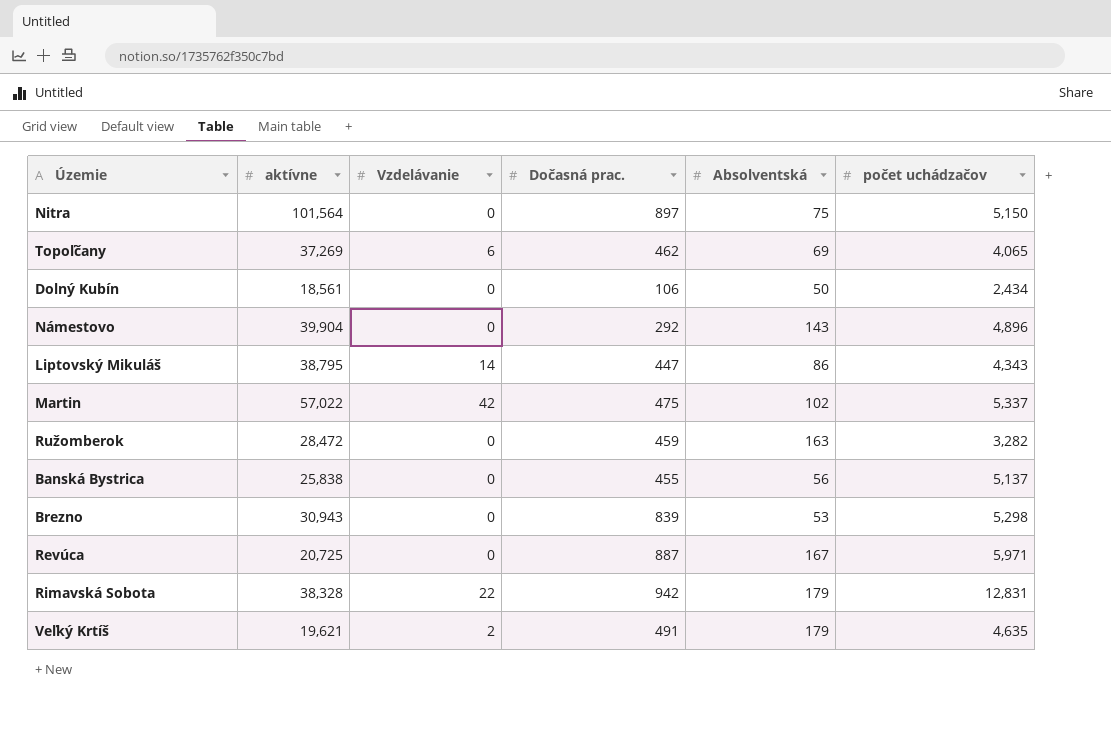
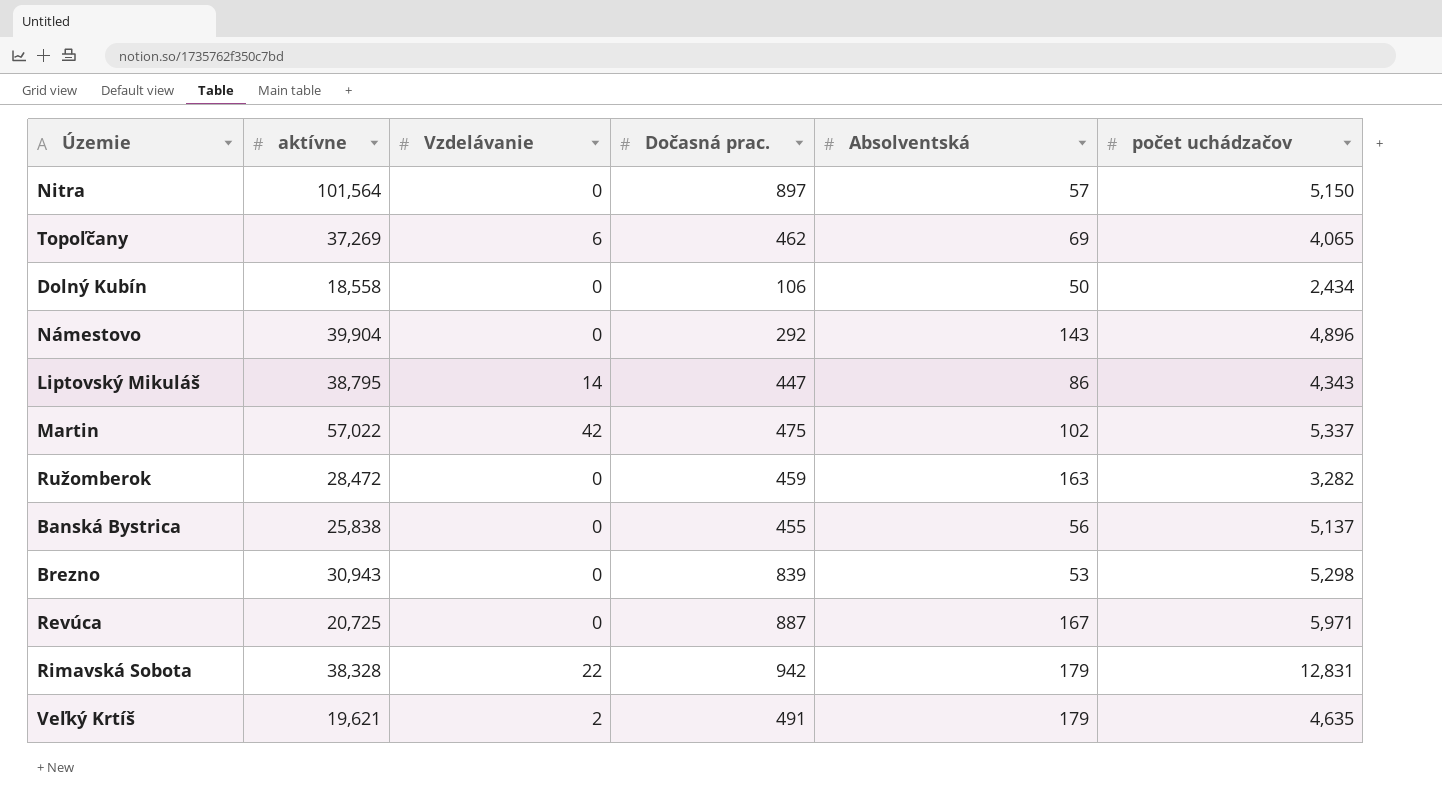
Nitra | Absolventská: 75 -> 57
Dolný Kubín | aktívne: 18,561 -> 18,558

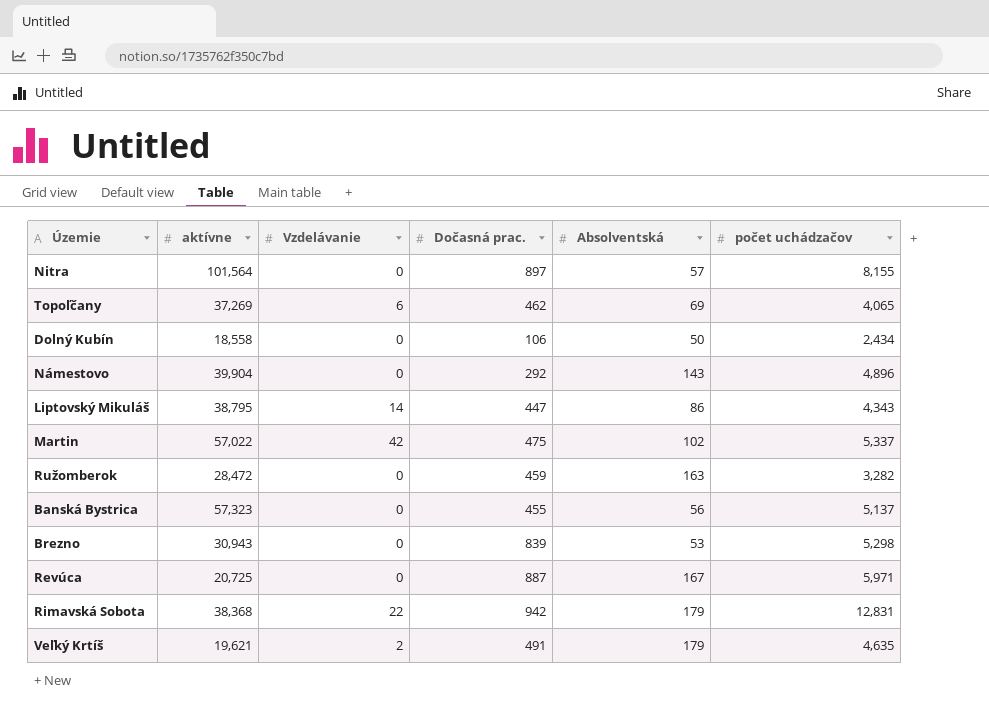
Nitra | počet uchádzačov: 5,150 -> 8,155
Banská Bystrica | aktívne: 25,838 -> 57,323
Rimavská Sobota | aktívne: 38,328 -> 38,368

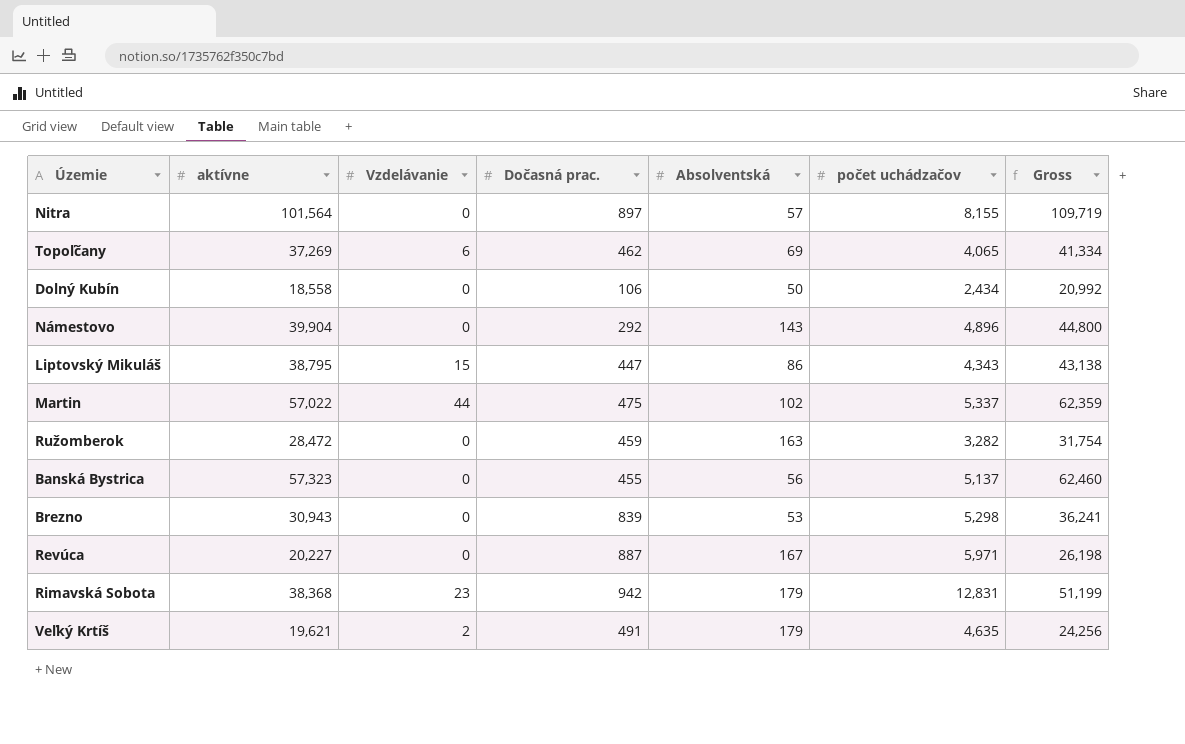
column Gross | formula: none -> [aktívne] + [počet uchádzačov]
Liptovský Mikuláš | Vzdelávanie: 14 -> 15
Martin | Vzdelávanie: 42 -> 44
Revúca | aktívne: 20,725 -> 20,227
Rimavská Sobota | Vzdelávanie: 22 -> 23

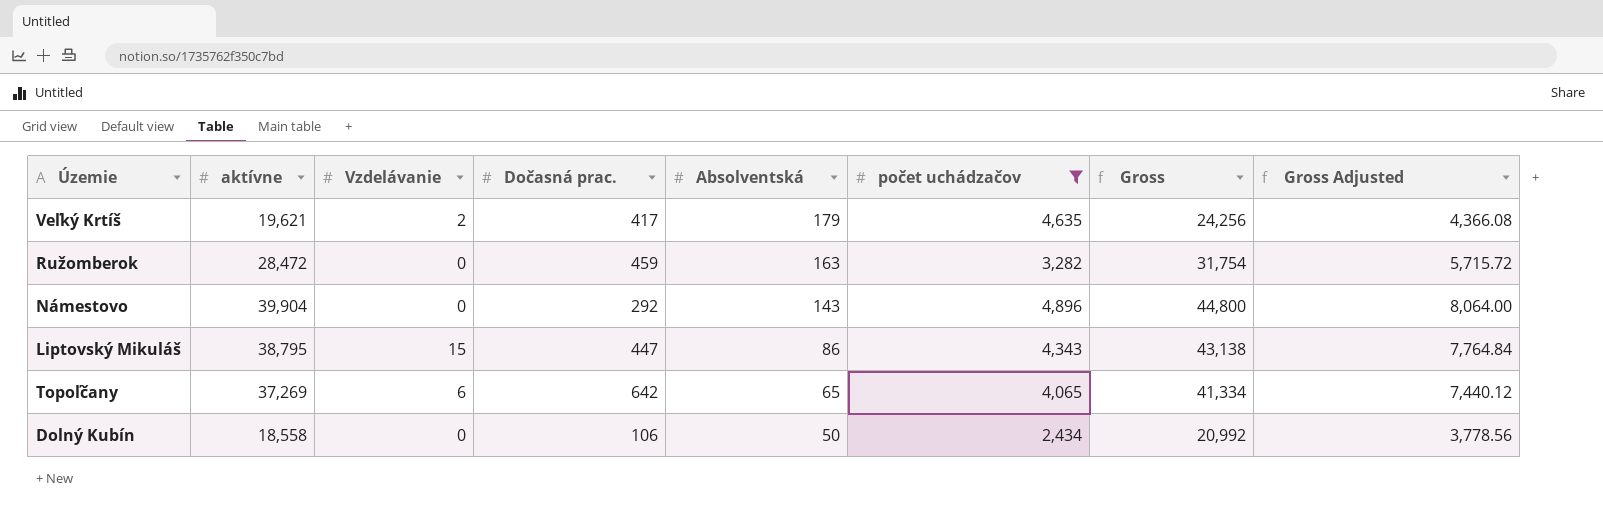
filter: none -> počet uchádzačov <= 4,896
row order: none -> Absolventská descending
column Gross Adjusted | formula: none -> [Gross] * 0.18
Veľký Krtíš | Dočasná prac.: 491 -> 417
Topoľčany | Dočasná prac.: 462 -> 642
Topoľčany | Absolventská: 69 -> 65

